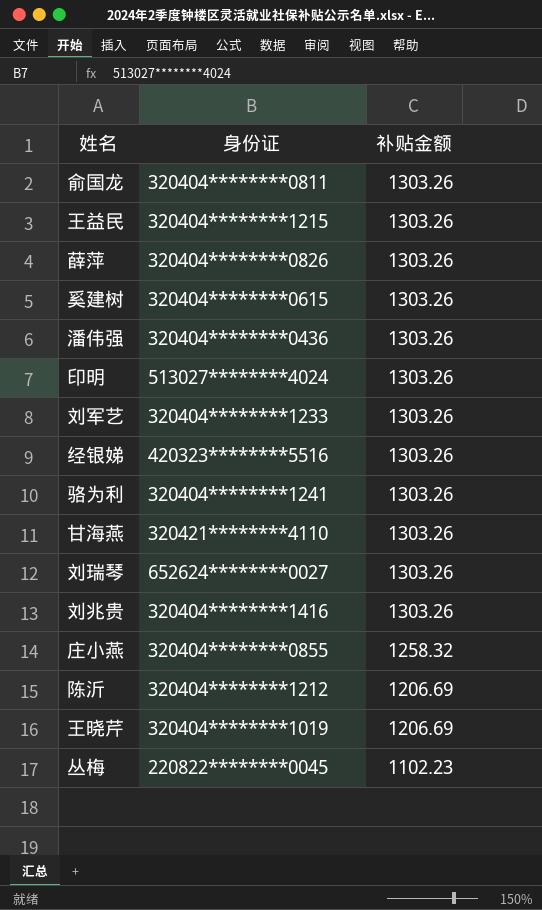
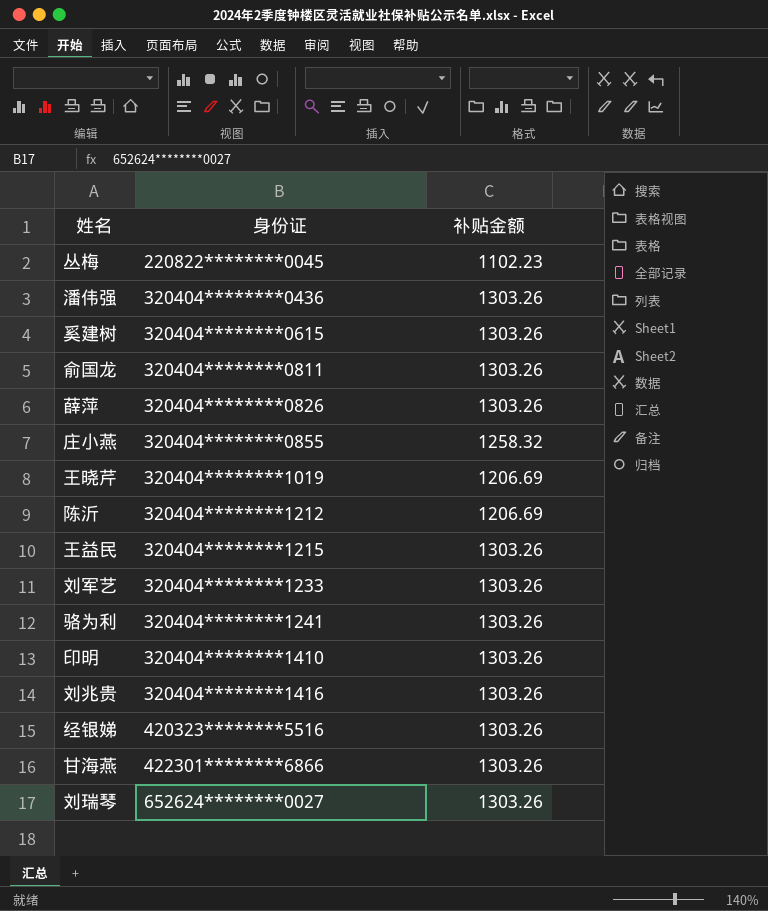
row order: 补贴金额 descending -> 身份证 ascending
印明 | 身份证: 513027********4024 -> 320404********1410
甘海燕 | 身份证: 320421********4110 -> 422301********6866

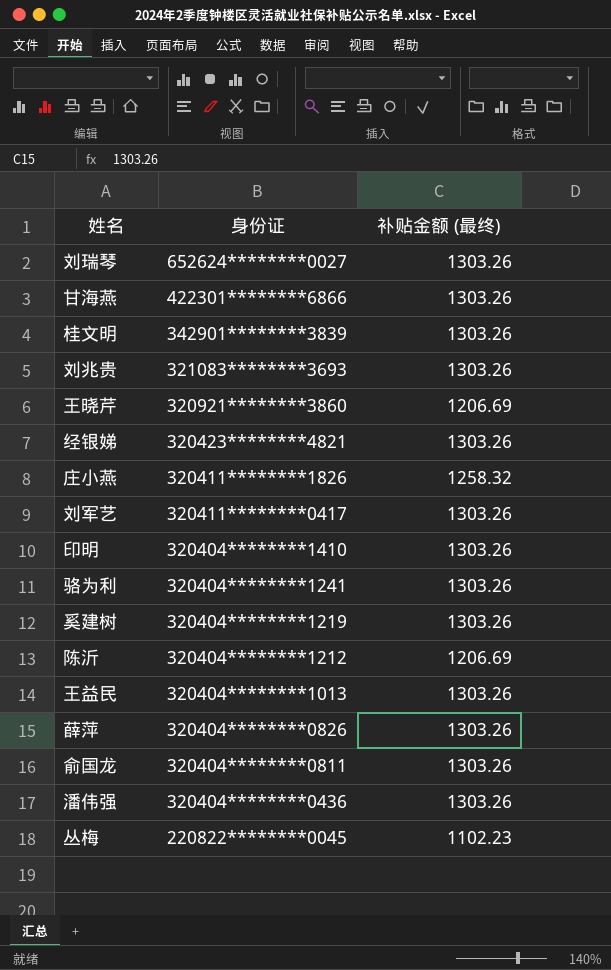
row order: 身份证 ascending -> 身份证 descending
column name: 补贴金额 -> 补贴金额 (最终)
row 桂文明: none -> 342901********3839 | 1303.26
刘兆贵 | 身份证: 320404********1416 -> 321083********3693
王晓芹 | 身份证: 320404********1019 -> 320921********3860
经银娣 | 身份证: 420323********5516 -> 320423********4821
庄小燕 | 身份证: 320404********0855 -> 320411********1826
刘军艺 | 身份证: 320404********1233 -> 320411********0417
奚建树 | 身份证: 320404********0615 -> 320404********1219
王益民 | 身份证: 320404********1215 -> 320404********1013

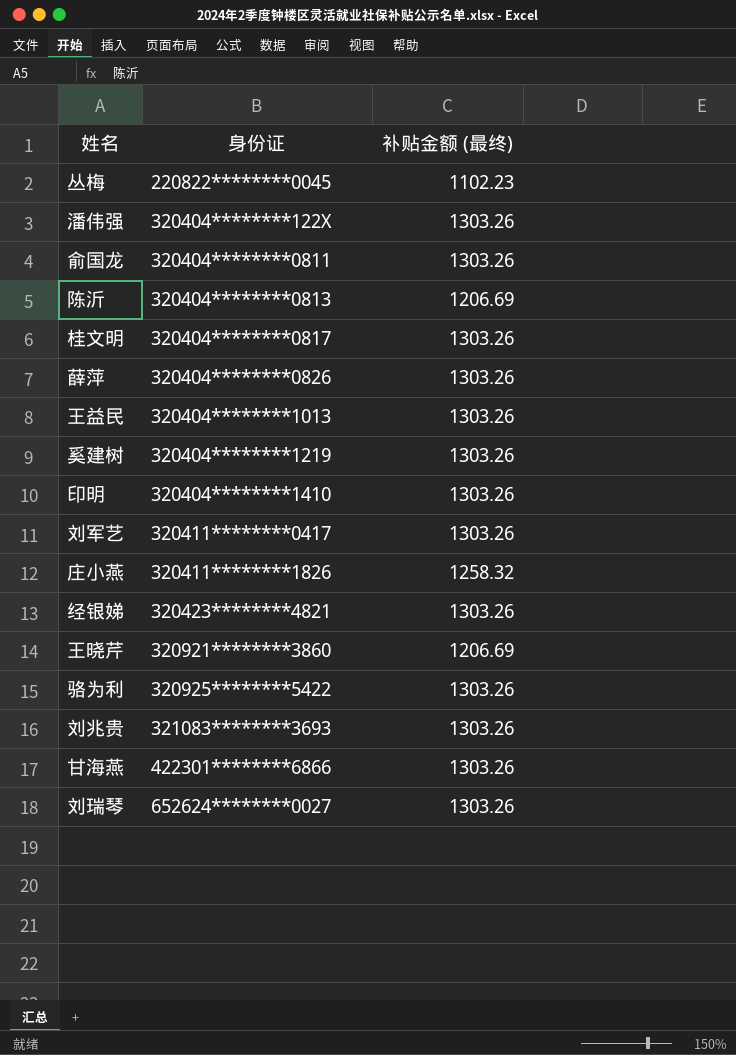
row order: 身份证 descending -> 身份证 ascending
潘伟强 | 身份证: 320404********0436 -> 320404********122X
陈沂 | 身份证: 320404********1212 -> 320404********0813
桂文明 | 身份证: 342901********3839 -> 320404********0817
骆为利 | 身份证: 320404********1241 -> 320925********5422

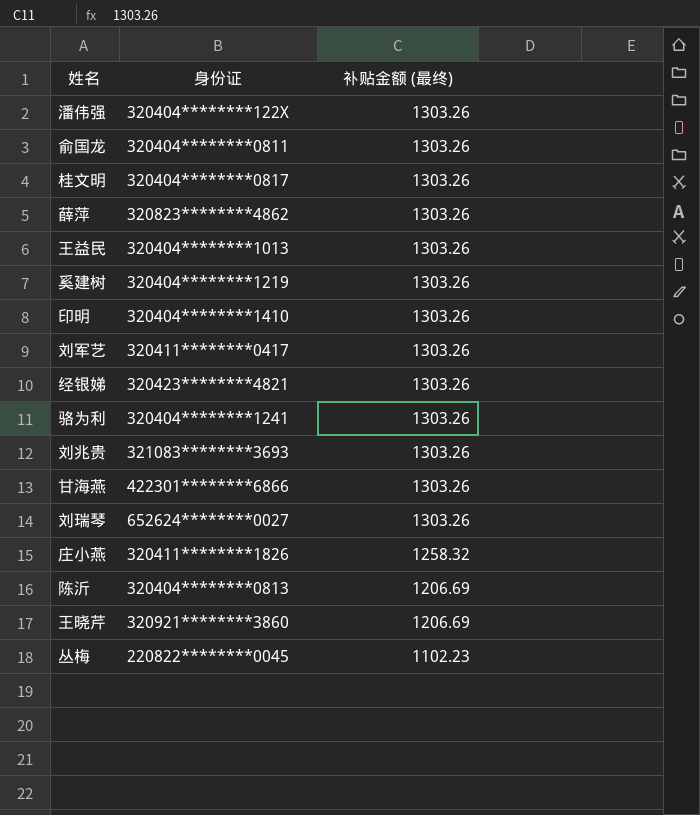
row order: 身份证 ascending -> 补贴金额 (最终) descending
薛萍 | 身份证: 320404********0826 -> 320823********4862
骆为利 | 身份证: 320925********5422 -> 320404********1241

